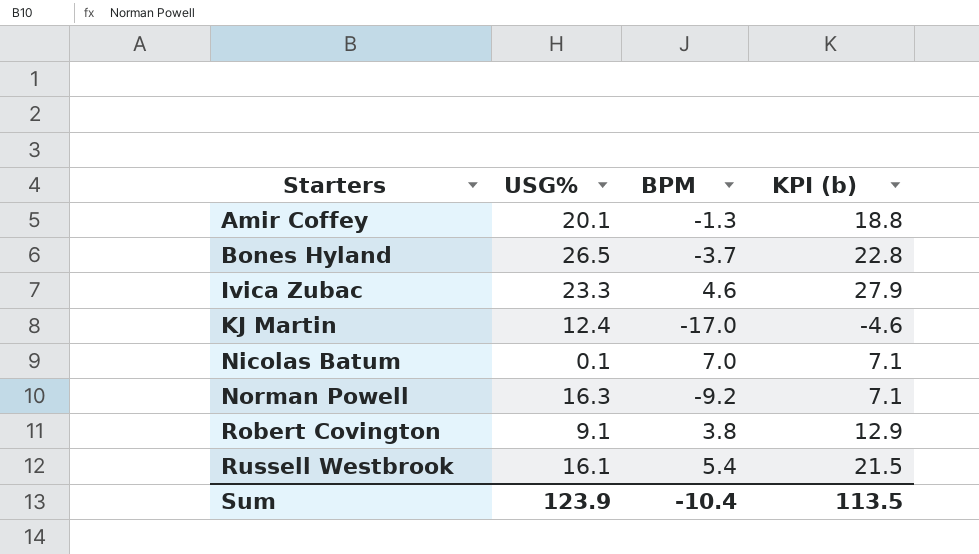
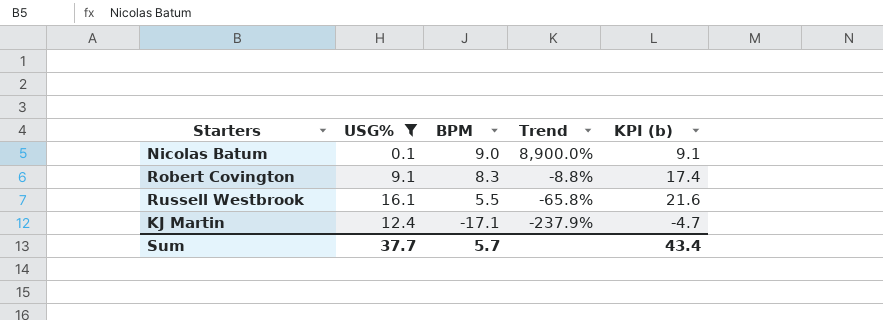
filter: none -> USG% <= 16.1
row order: Starters ascending -> BPM descending
column Trend | formula: none -> ([BPM] - [USG%]) / [USG%]
Nicolas Batum | BPM: 7.0 -> 9.0
Nicolas Batum | KPI (b): 7.1 -> 9.1
Robert Covington | BPM: 3.8 -> 8.3
Robert Covington | KPI (b): 12.9 -> 17.4
Russell Westbrook | BPM: 5.4 -> 5.5
Russell Westbrook | KPI (b): 21.5 -> 21.6
KJ Martin | BPM: -17.0 -> -17.1
KJ Martin | KPI (b): -4.6 -> -4.7
Sum | USG%: 123.9 -> 37.7
Sum | BPM: -10.4 -> 5.7
Sum | KPI (b): 113.5 -> 43.4

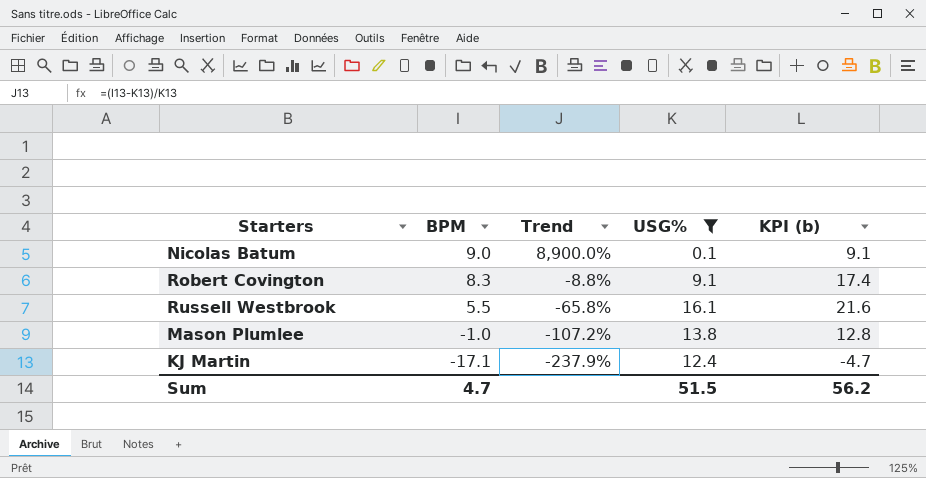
column USG% | position: 2 -> 4
row Mason Plumlee: none -> -1.0 | -107.2% | 13.8 | 12.8
Sum | BPM: 5.7 -> 4.7
Sum | USG%: 37.7 -> 51.5
Sum | KPI (b): 43.4 -> 56.2

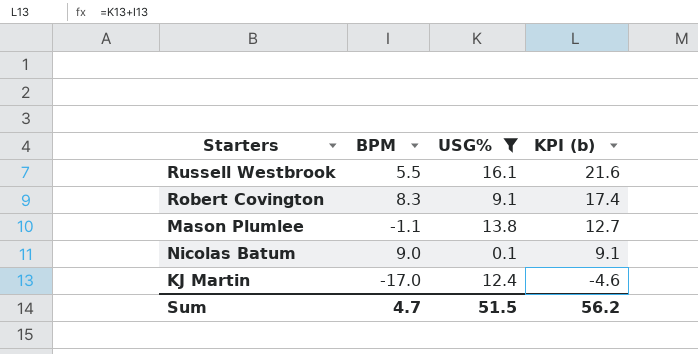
row order: BPM descending -> KPI (b) descending
column Trend | formula: ([BPM] - [USG%]) / [USG%] -> none
Mason Plumlee | BPM: -1.0 -> -1.1
Mason Plumlee | KPI (b): 12.8 -> 12.7
KJ Martin | BPM: -17.1 -> -17.0
KJ Martin | KPI (b): -4.7 -> -4.6

